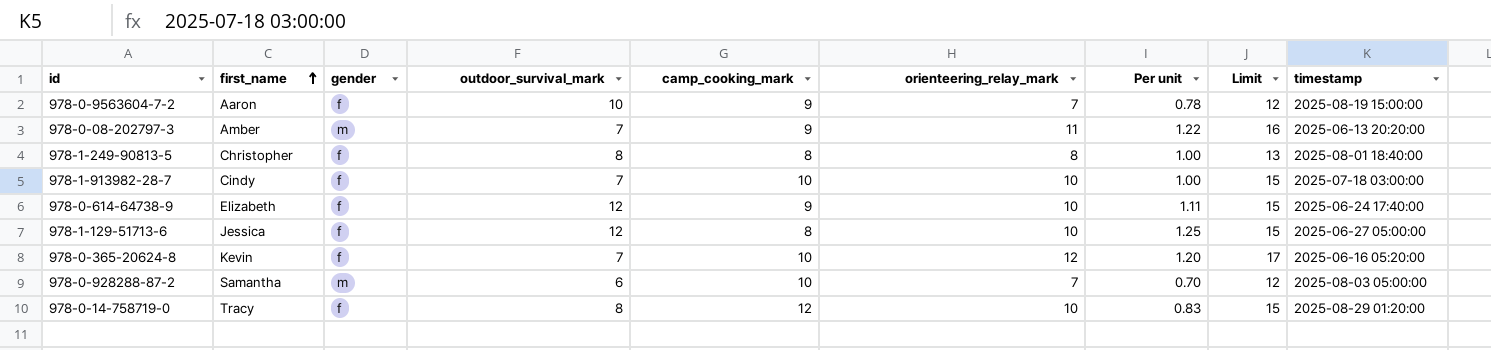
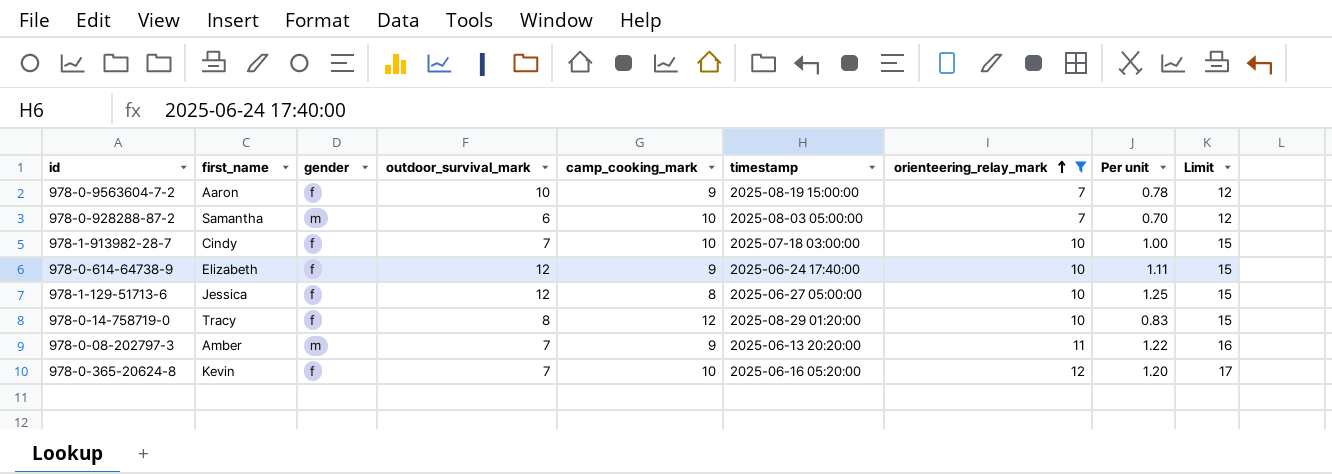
filter: none -> orienteering_relay_mark != 8
row order: first_name ascending -> orienteering_relay_mark ascending
column timestamp | position: 9 -> 6

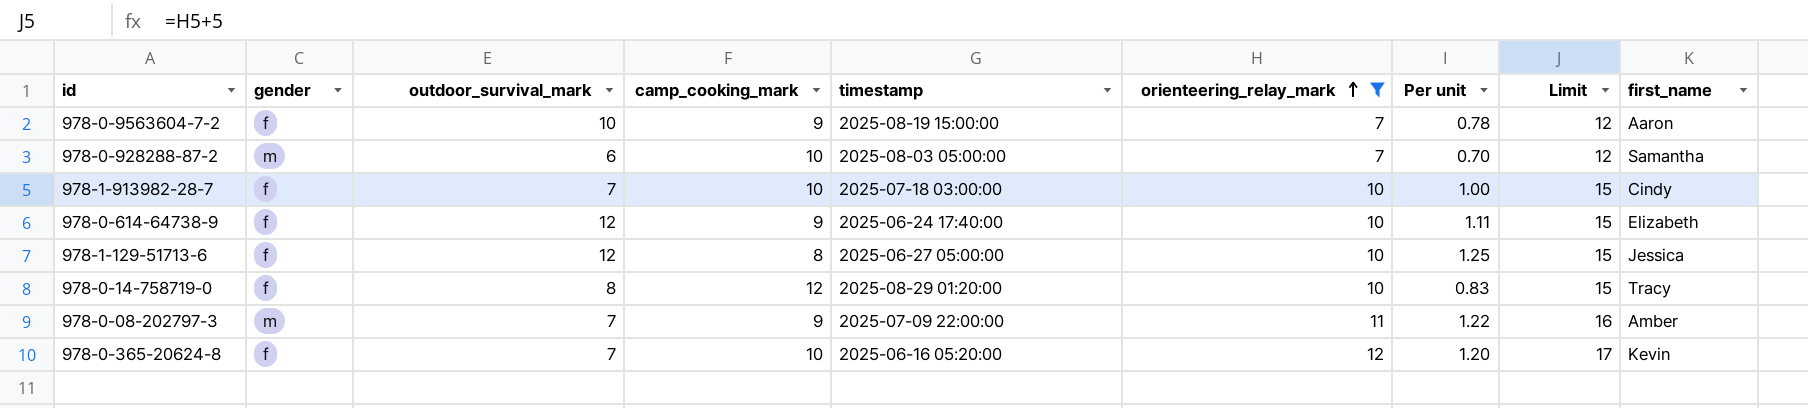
column first_name | position: 2 -> 9
978-0-08-202797-3 | timestamp: 2025-06-13 20:20:00 -> 2025-07-09 22:00:00

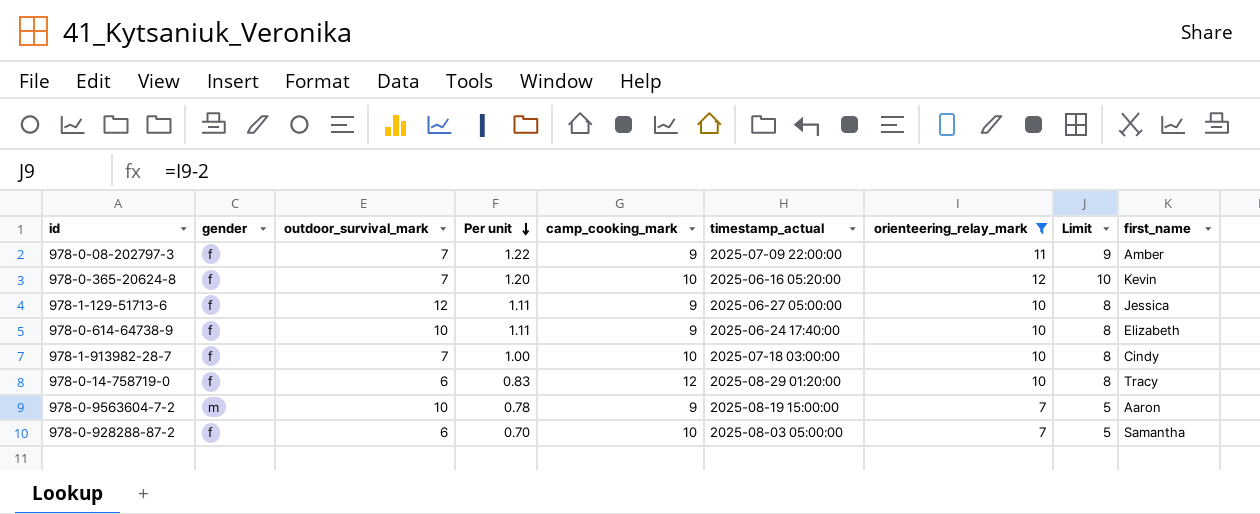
row order: orienteering_relay_mark ascending -> Per unit descending
column Per unit | position: 7 -> 4
column name: timestamp -> timestamp_actual
column Limit | formula: [orienteering_relay_mark] + 5 -> [orienteering_relay_mark] - 2
978-0-08-202797-3 | gender: m -> f
978-1-129-51713-6 | Per unit: 1.25 -> 1.11
978-1-129-51713-6 | camp_cooking_mark: 8 -> 9
978-0-614-64738-9 | outdoor_survival_mark: 12 -> 10
978-0-14-758719-0 | outdoor_survival_mark: 8 -> 6
978-0-9563604-7-2 | gender: f -> m
978-0-928288-87-2 | gender: m -> f

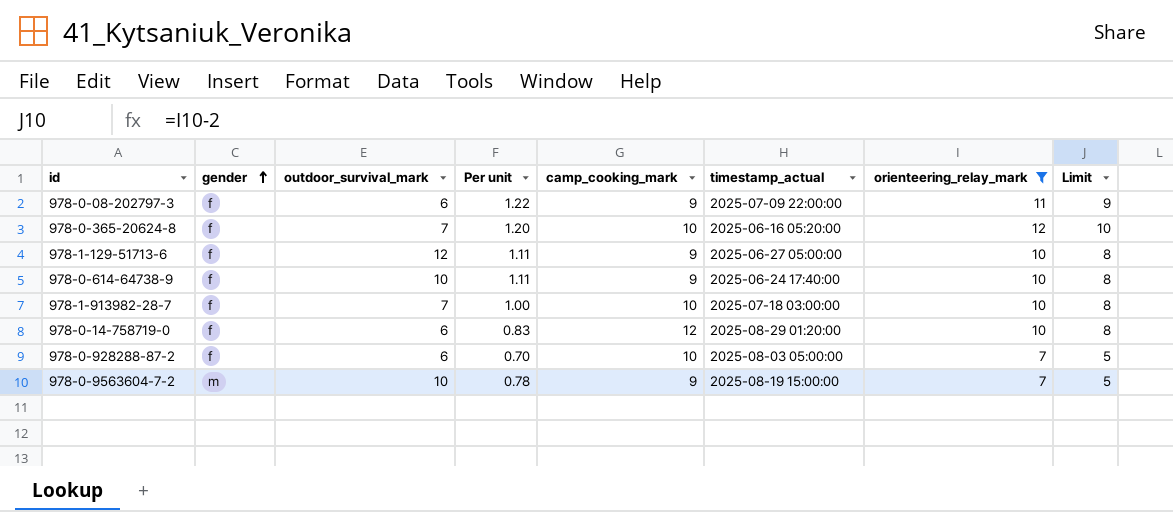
row order: Per unit descending -> gender ascending
column first_name | position: 9 -> none
978-0-08-202797-3 | outdoor_survival_mark: 7 -> 6

